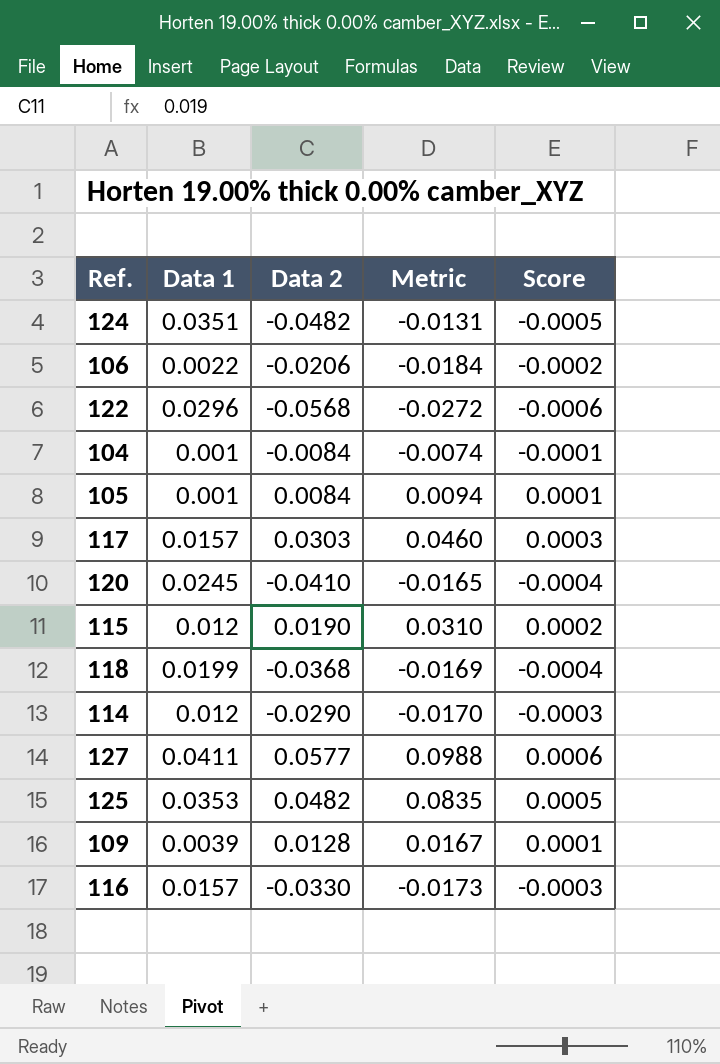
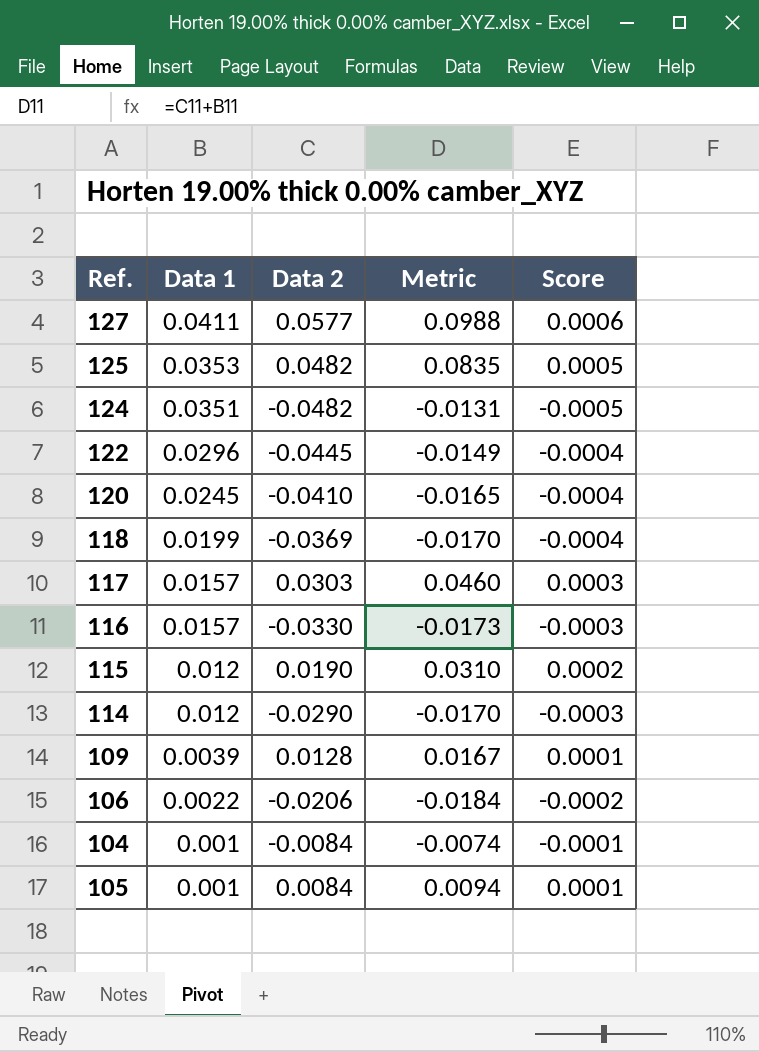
row order: none -> Data 1 descending
122 | Data 2: -0.0568 -> -0.0445
122 | Metric: -0.0272 -> -0.0149
122 | Score: -0.0006 -> -0.0004
118 | Data 2: -0.0368 -> -0.0369
118 | Metric: -0.0169 -> -0.0170

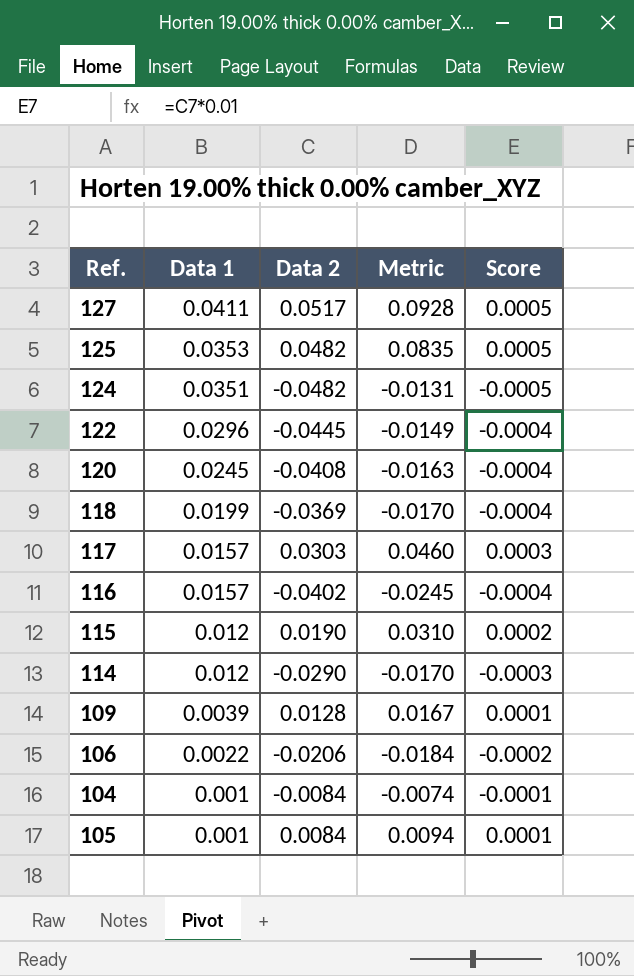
127 | Data 2: 0.0577 -> 0.0517
127 | Metric: 0.0988 -> 0.0928
127 | Score: 0.0006 -> 0.0005
120 | Data 2: -0.0410 -> -0.0408
120 | Metric: -0.0165 -> -0.0163
116 | Data 2: -0.0330 -> -0.0402
116 | Metric: -0.0173 -> -0.0245
116 | Score: -0.0003 -> -0.0004

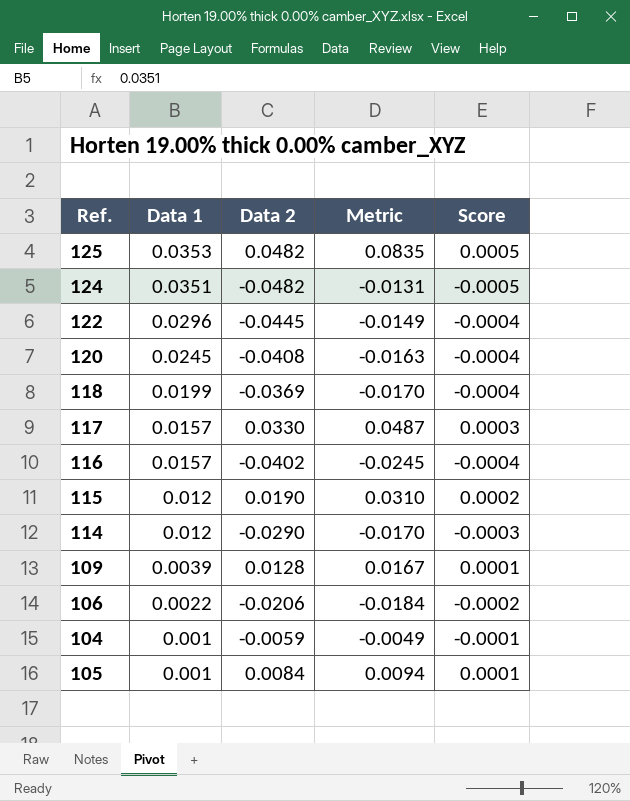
row 127: 0.0411 | 0.0517 | 0.0928 | 0.0005 -> none
117 | Data 2: 0.0303 -> 0.0330
117 | Metric: 0.0460 -> 0.0487
104 | Data 2: -0.0084 -> -0.0059
104 | Metric: -0.0074 -> -0.0049

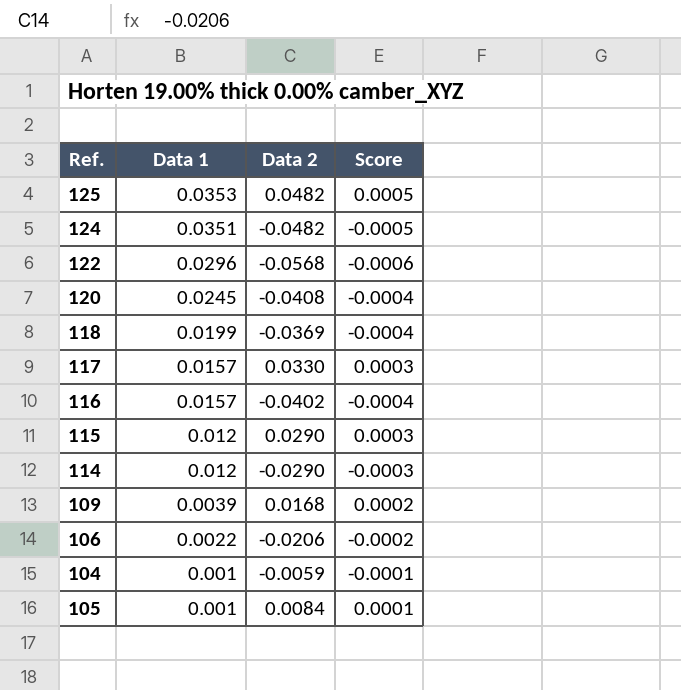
column Metric | formula: [Data 1] + [Data 2] -> none
122 | Data 2: -0.0445 -> -0.0568
122 | Score: -0.0004 -> -0.0006
115 | Data 2: 0.0190 -> 0.0290
115 | Score: 0.0002 -> 0.0003
109 | Data 2: 0.0128 -> 0.0168
109 | Score: 0.0001 -> 0.0002

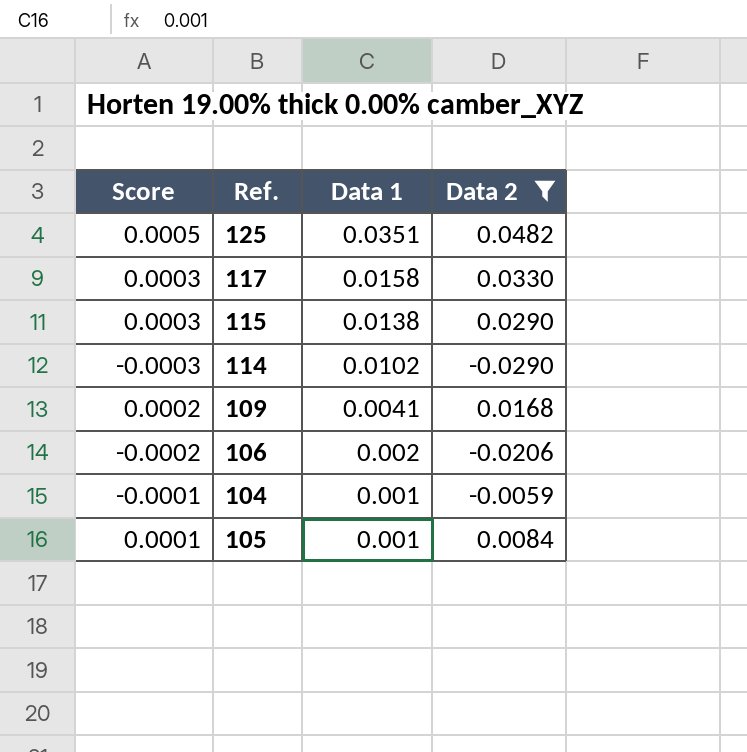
filter: none -> Data 2 >= -0.0290
column Score | position: 4 -> 1
125 | Data 1: 0.0353 -> 0.0351
117 | Data 1: 0.0157 -> 0.0158
115 | Data 1: 0.012 -> 0.0138
114 | Data 1: 0.012 -> 0.0102
109 | Data 1: 0.0039 -> 0.0041
106 | Data 1: 0.0022 -> 0.002

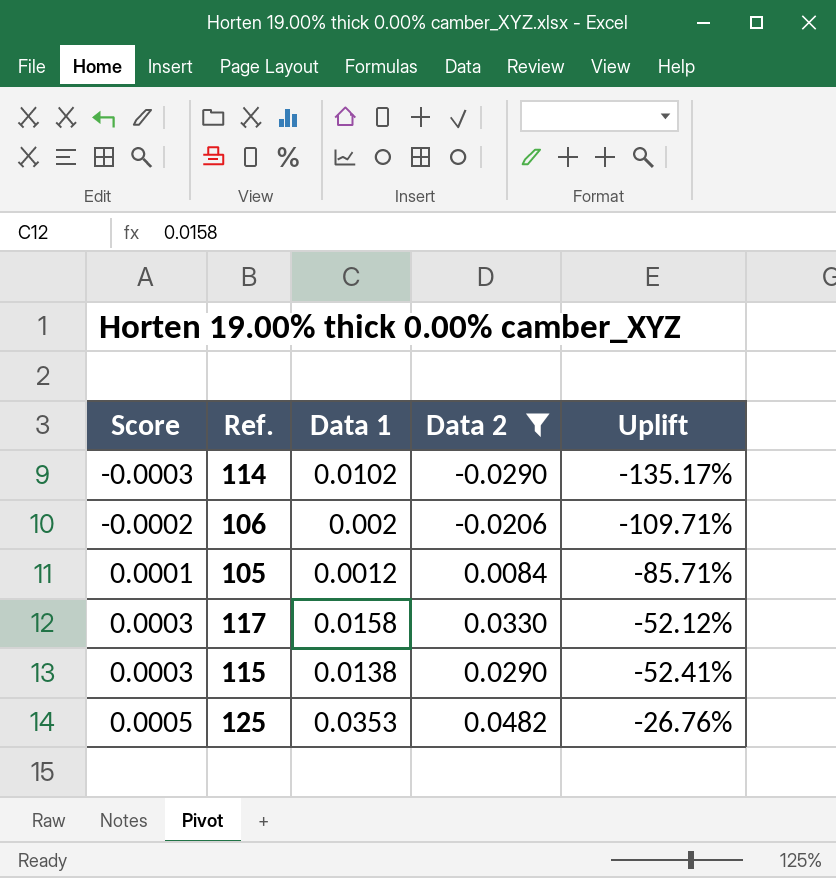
row order: Data 1 descending -> Score ascending
column Uplift | formula: none -> ([Data 1] - [Data 2]) / [Data 2]
row 109: 0.0002 | 0.0041 | 0.0168 -> none
row 104: -0.0001 | 0.001 | -0.0059 -> none
105 | Data 1: 0.001 -> 0.0012
125 | Data 1: 0.0351 -> 0.0353

